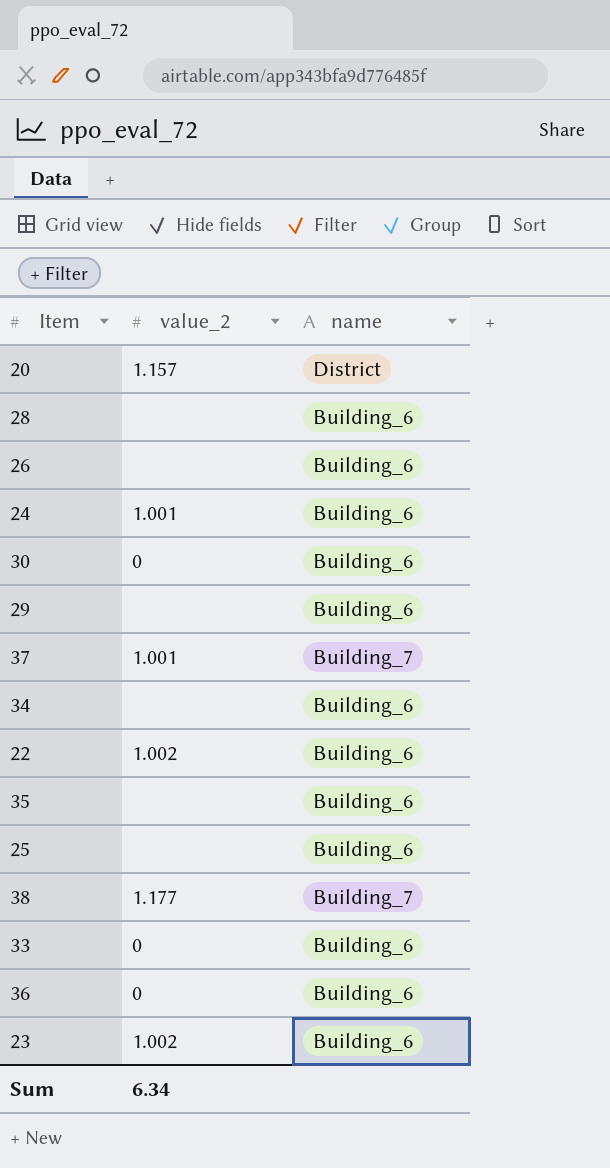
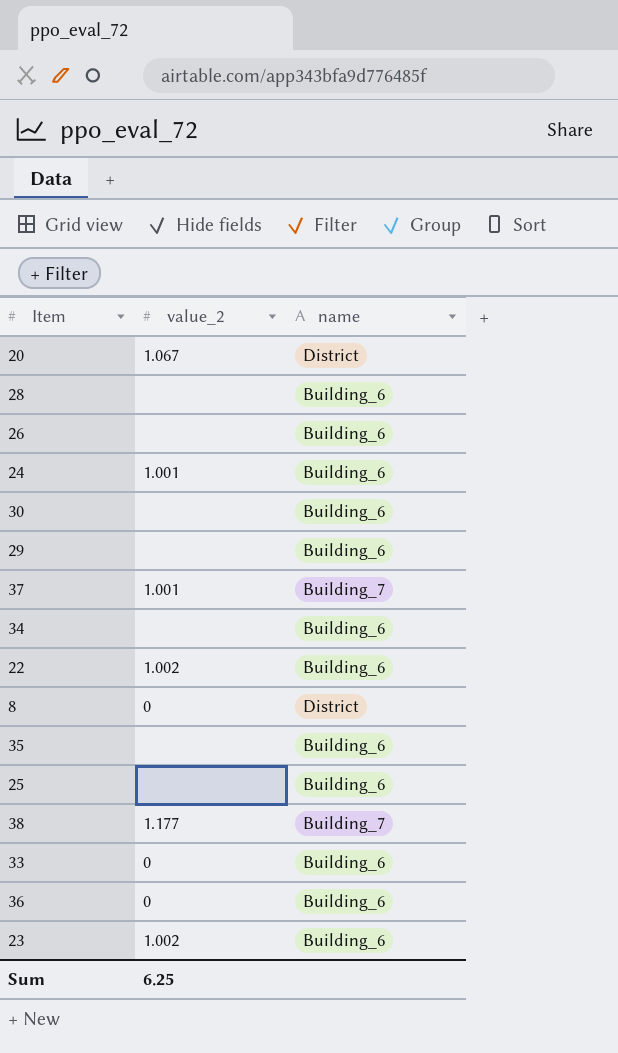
20 | value_2: 1.157 -> 1.067
30 | value_2: 0 -> none
row 8: none -> 0 | District
Sum | value_2: 6.34 -> 6.25

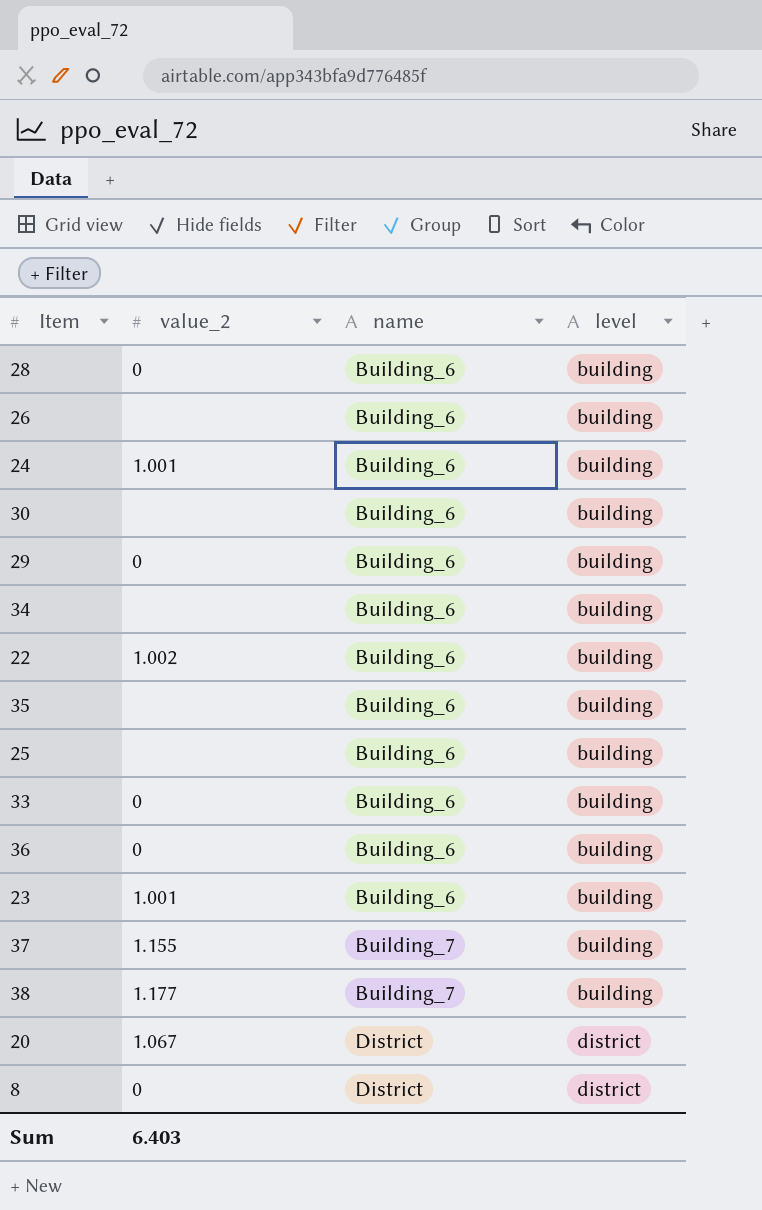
row order: none -> name ascending
column level | position: none -> 4
28 | value_2: none -> 0
29 | value_2: none -> 0
23 | value_2: 1.002 -> 1.001
37 | value_2: 1.001 -> 1.155
Sum | value_2: 6.25 -> 6.403

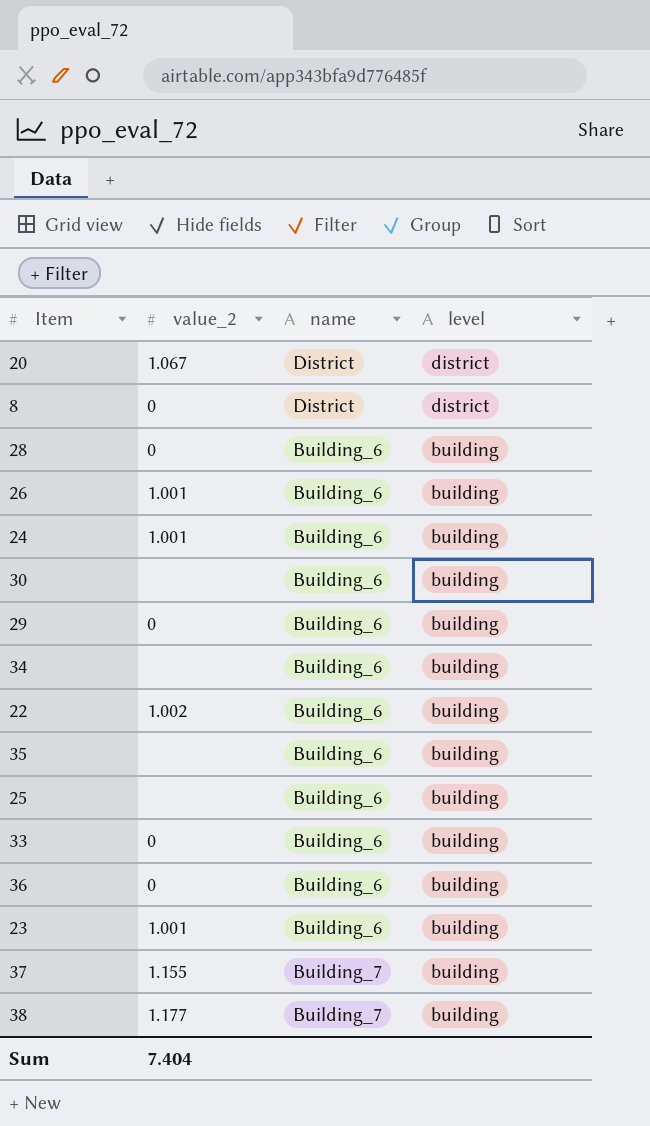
row order: name ascending -> level descending
26 | value_2: none -> 1.001
Sum | value_2: 6.403 -> 7.404

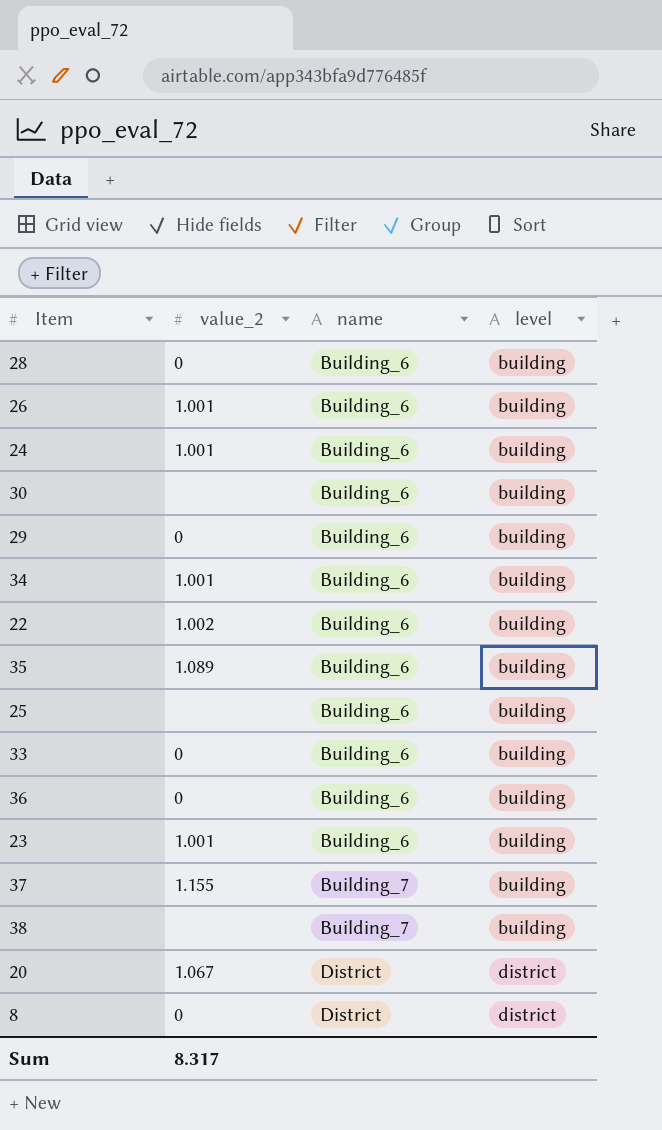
row order: level descending -> name ascending
34 | value_2: none -> 1.001
35 | value_2: none -> 1.089
38 | value_2: 1.177 -> none
Sum | value_2: 7.404 -> 8.317

